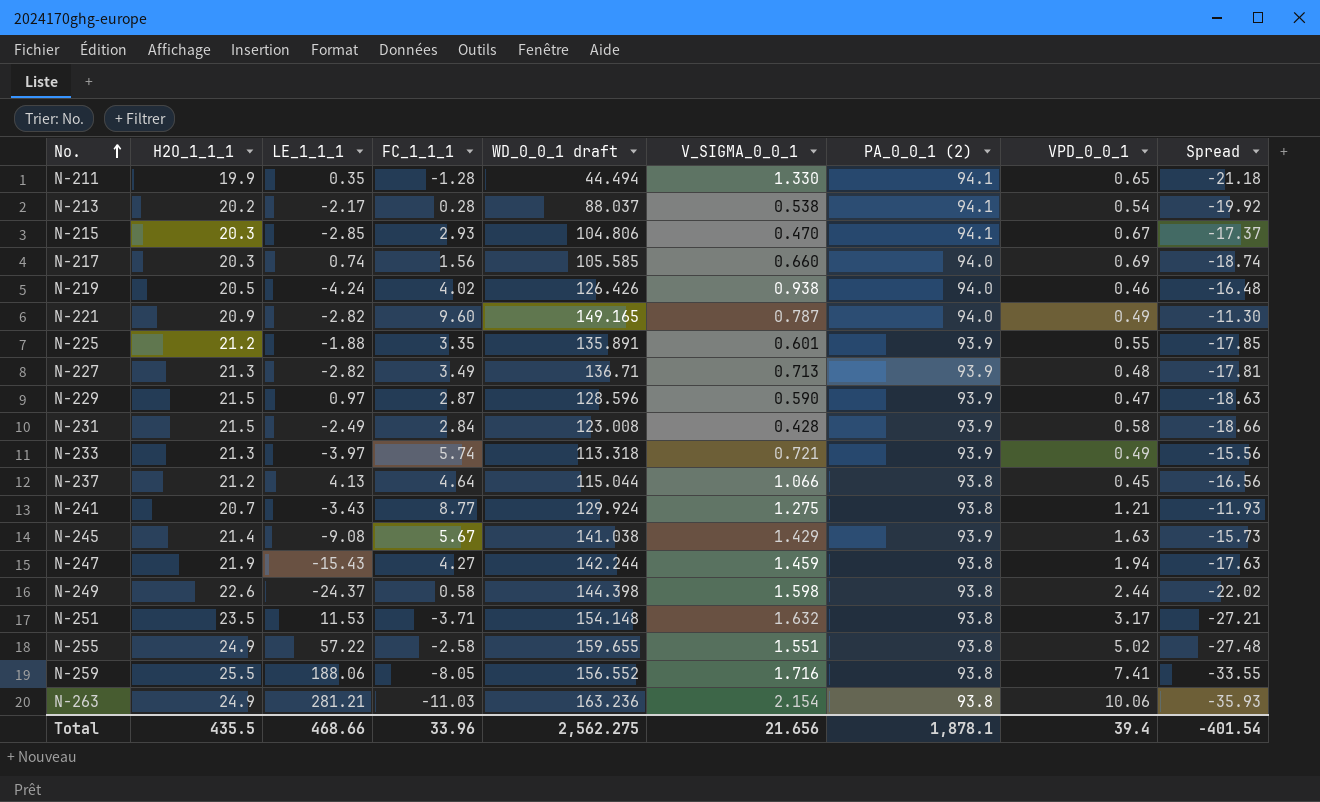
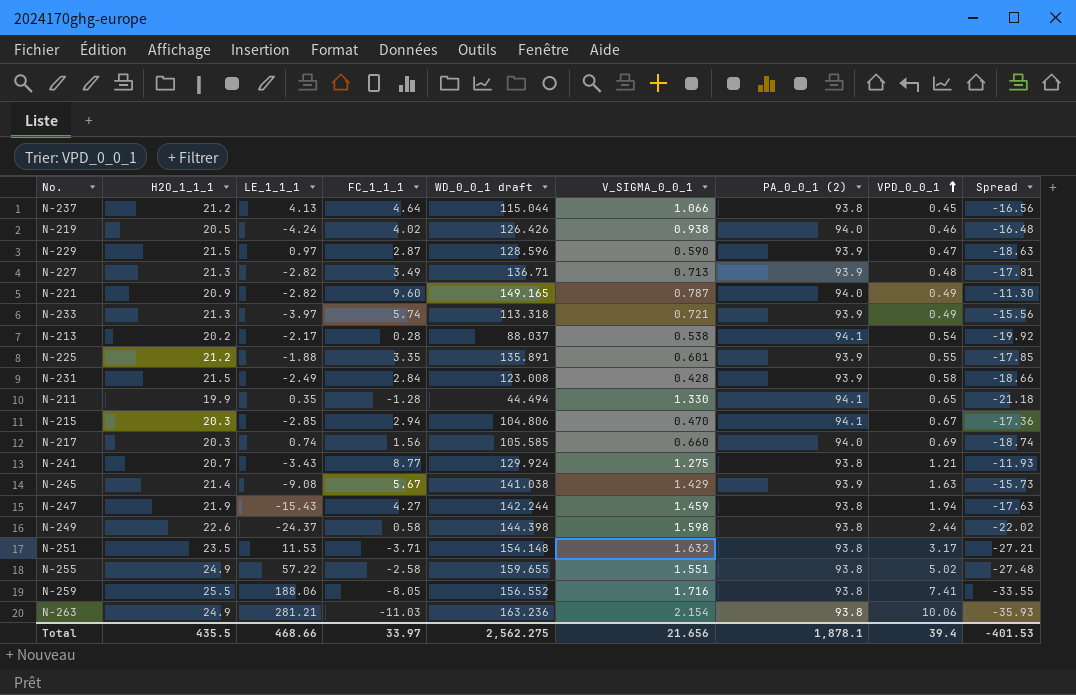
row order: No. ascending -> VPD_0_0_1 ascending
N-215 | FC_1_1_1: 2.93 -> 2.94
N-215 | Spread: -17.37 -> -17.36
Total | FC_1_1_1: 33.96 -> 33.97
Total | Spread: -401.54 -> -401.53

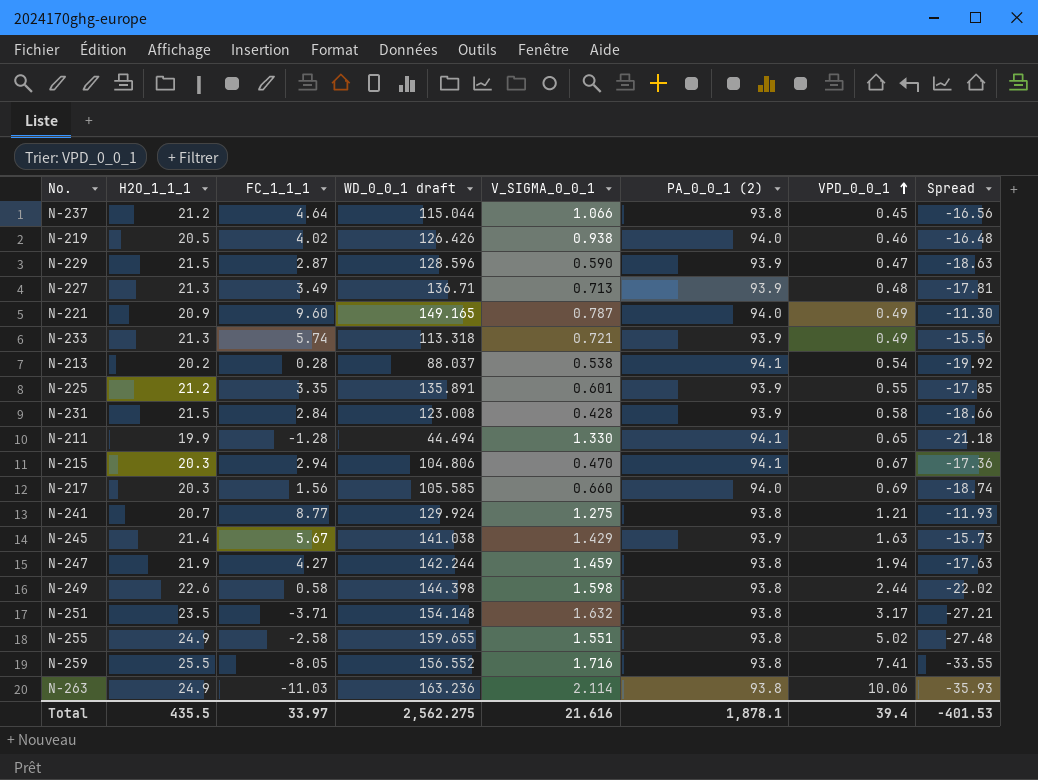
column LE_1_1_1 | position: 3 -> none
N-263 | V_SIGMA_0_0_1: 2.154 -> 2.114
Total | V_SIGMA_0_0_1: 21.656 -> 21.616

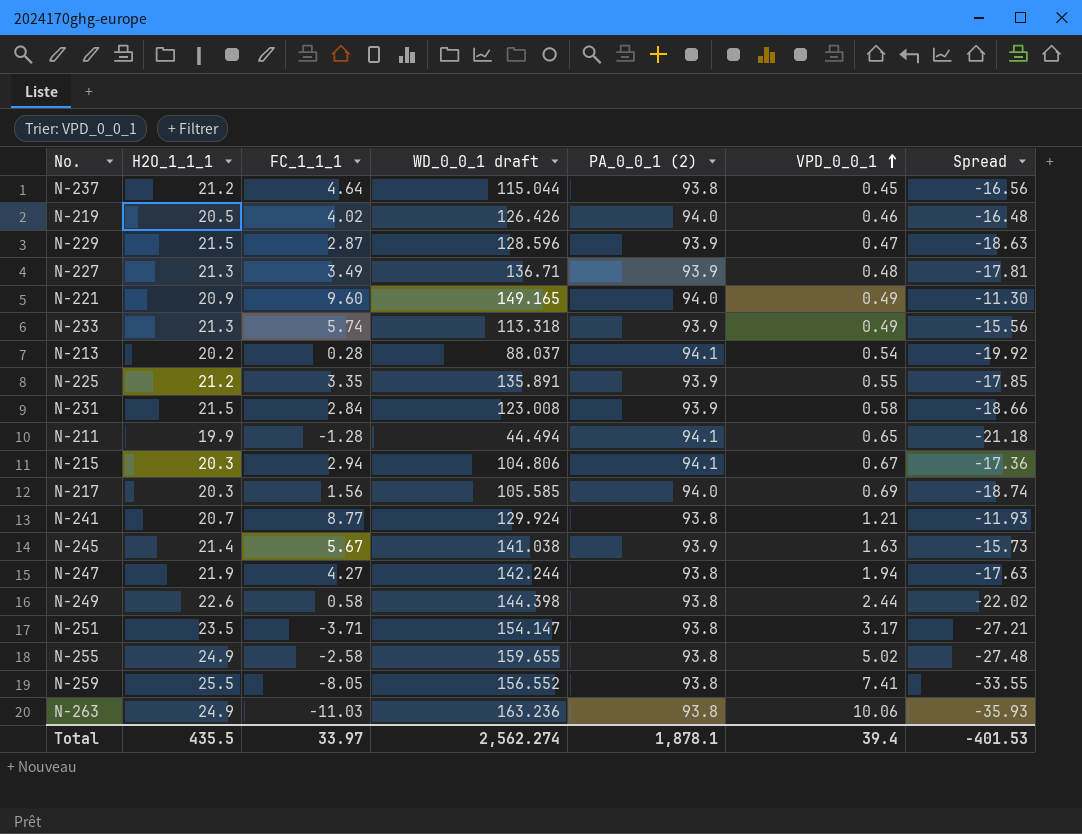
column V_SIGMA_0_0_1 | position: 5 -> none
N-251 | WD_0_0_1 draft: 154.148 -> 154.147
Total | WD_0_0_1 draft: 2,562.275 -> 2,562.274

